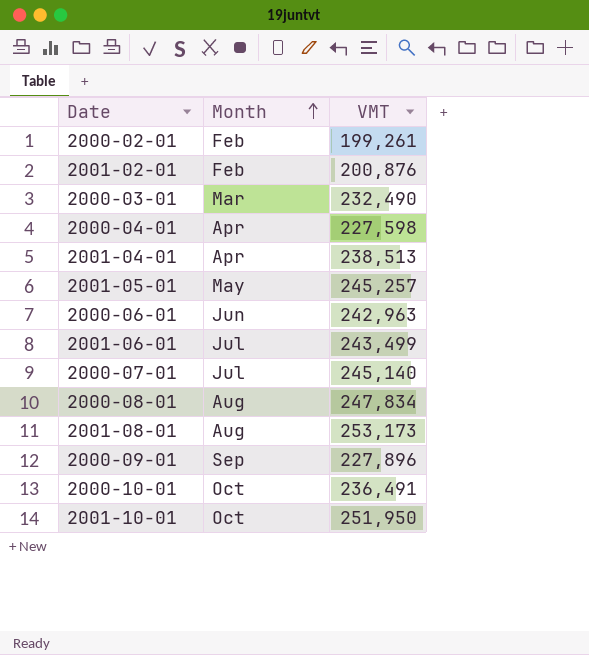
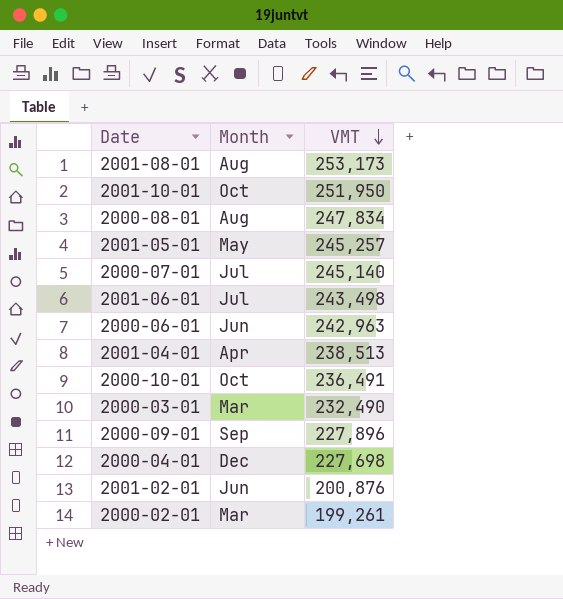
row order: Month ascending -> VMT descending
2001-06-01 | VMT: 243,499 -> 243,498
2000-04-01 | Month: Apr -> Dec
2000-04-01 | VMT: 227,598 -> 227,698
2001-02-01 | Month: Feb -> Jun
2000-02-01 | Month: Feb -> Mar

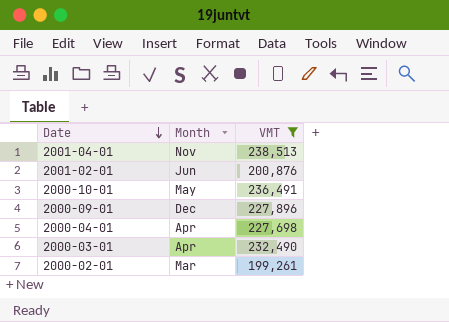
filter: none -> VMT <= 238,513
row order: VMT descending -> Date descending
2001-04-01 | Month: Apr -> Nov
2000-10-01 | Month: Oct -> May
2000-09-01 | Month: Sep -> Dec
2000-04-01 | Month: Dec -> Apr
2000-03-01 | Month: Mar -> Apr

